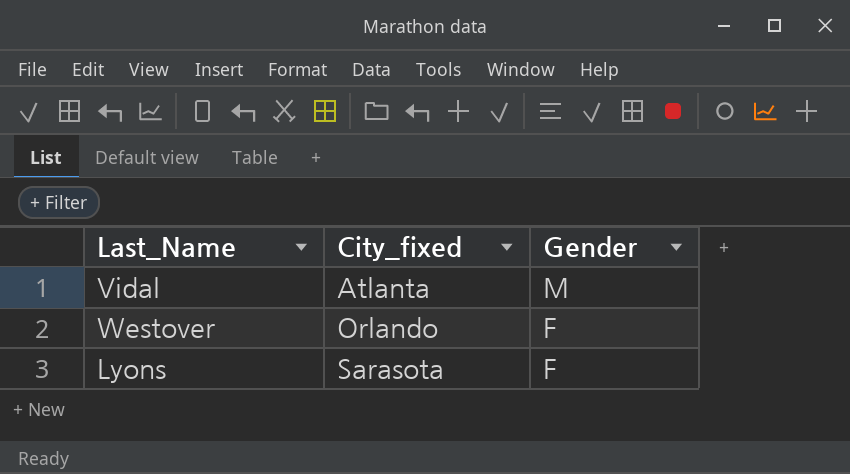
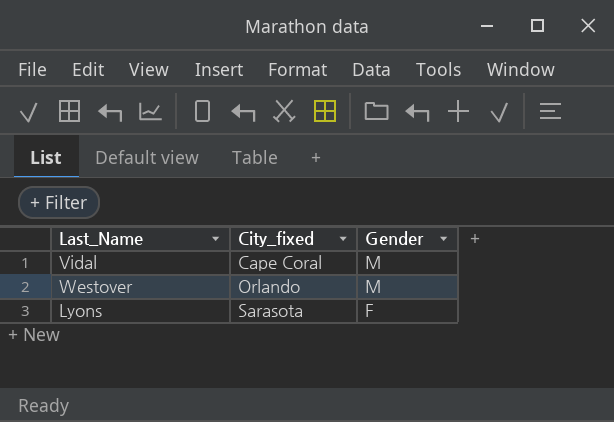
Vidal | City_fixed: Atlanta -> Cape Coral
Westover | Gender: F -> M

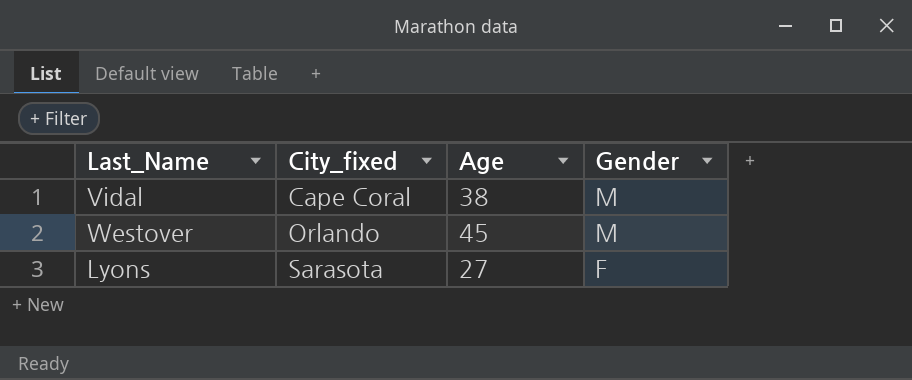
column Age | position: none -> 3

